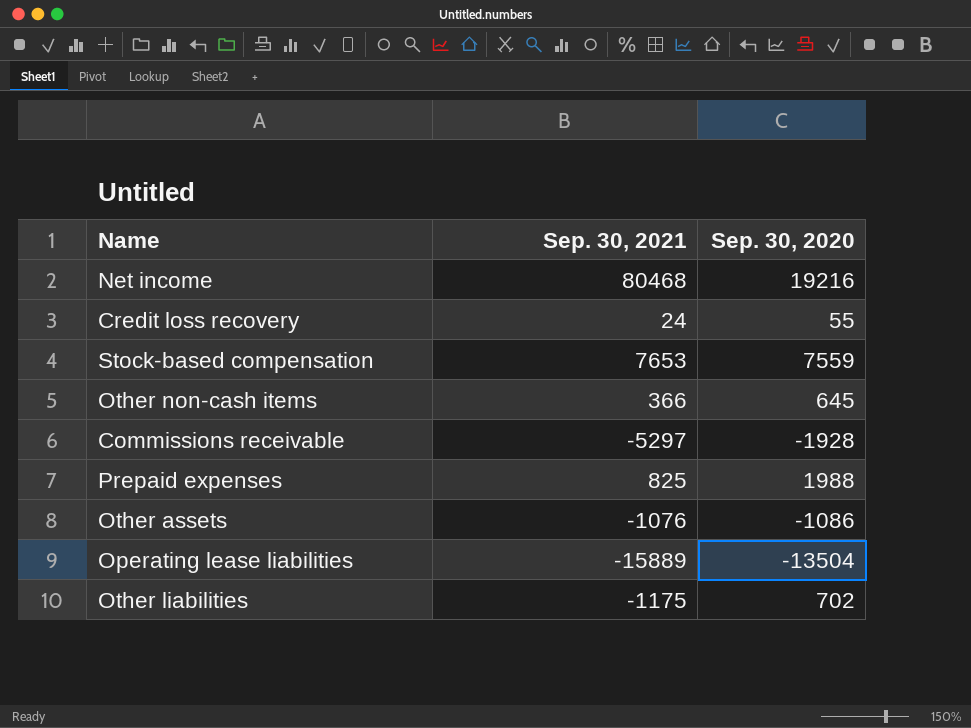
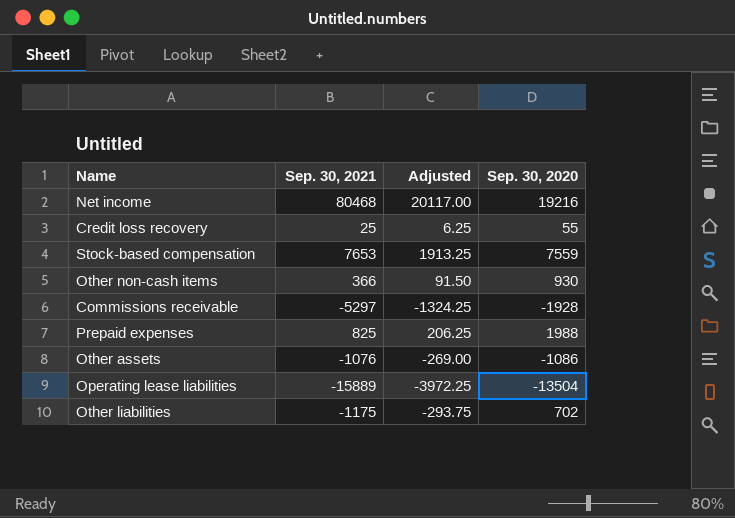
column Adjusted | formula: none -> [Sep. 30, 2021] * 0.25
Credit loss recovery | Sep. 30, 2021: 24 -> 25
Other non-cash items | Sep. 30, 2020: 645 -> 930

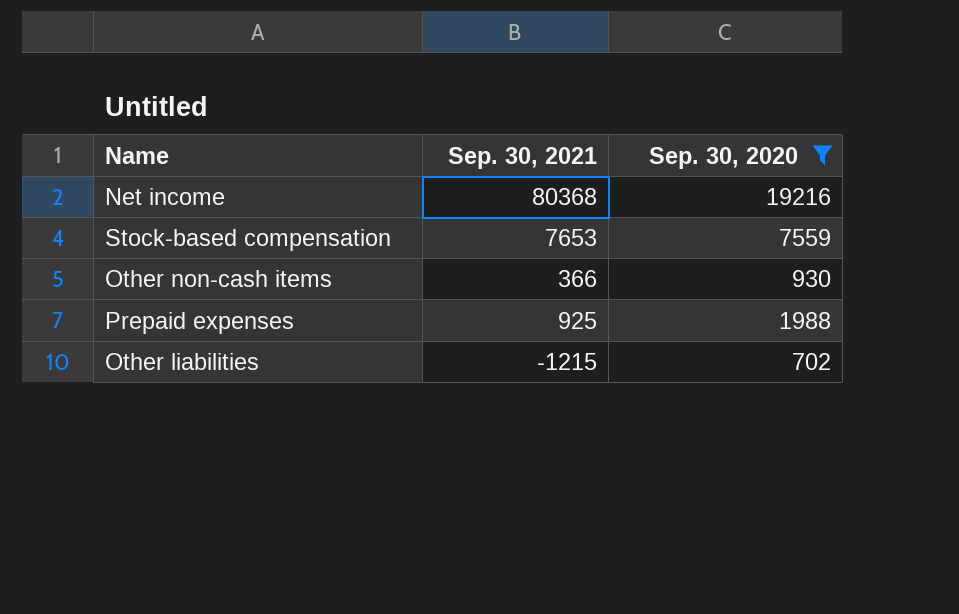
filter: none -> Sep. 30, 2020 >= 702
column Adjusted | formula: [Sep. 30, 2021] * 0.25 -> none
Net income | Sep. 30, 2021: 80468 -> 80368
Prepaid expenses | Sep. 30, 2021: 825 -> 925
Other liabilities | Sep. 30, 2021: -1175 -> -1215

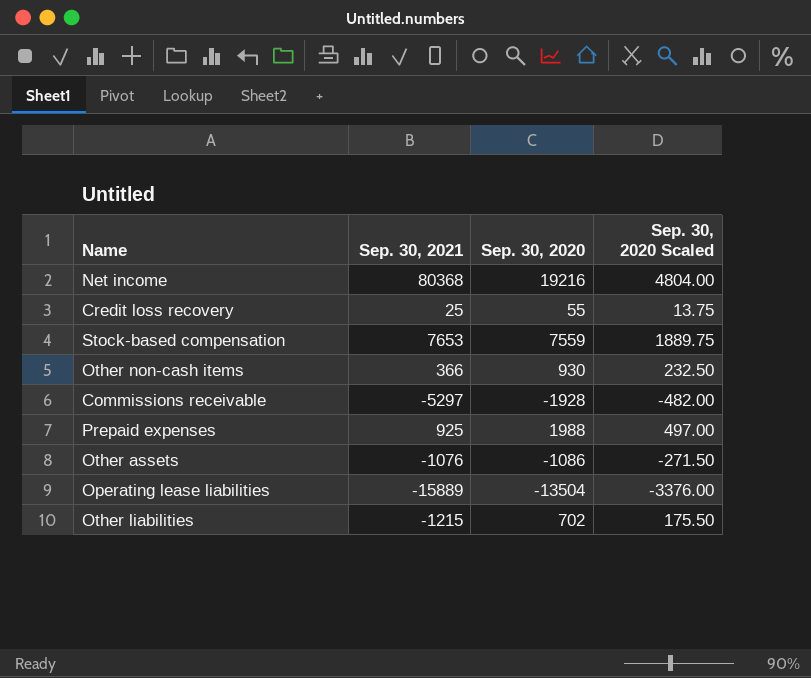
filter: Sep. 30, 2020 >= 702 -> none
column Sep. 30, 2020 Scaled | formula: none -> [Sep. 30, 2020] * 0.25

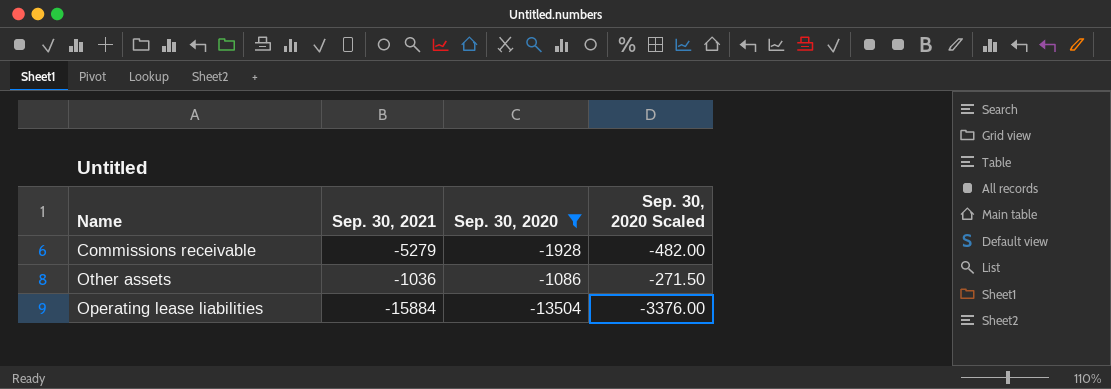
filter: none -> Sep. 30, 2020 <= -1086
Commissions receivable | Sep. 30, 2021: -5297 -> -5279
Other assets | Sep. 30, 2021: -1076 -> -1036
Operating lease liabilities | Sep. 30, 2021: -15889 -> -15884

